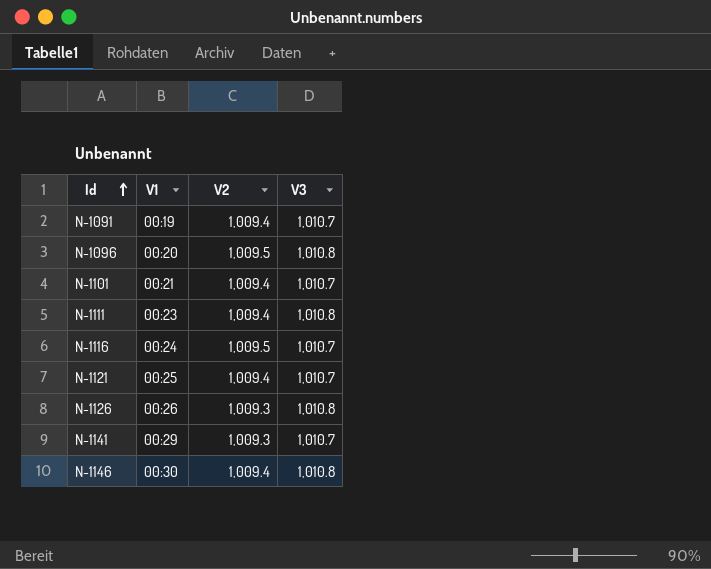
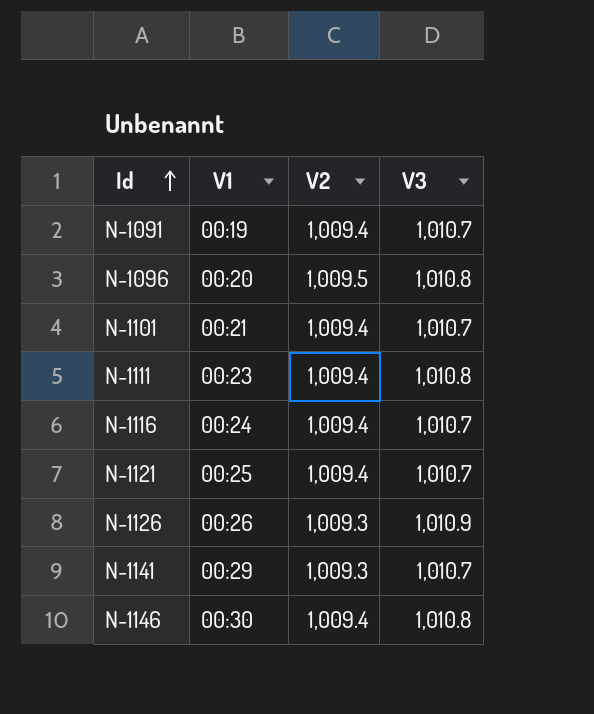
N-1116 | V2: 1,009.5 -> 1,009.4
N-1126 | V3: 1,010.8 -> 1,010.9

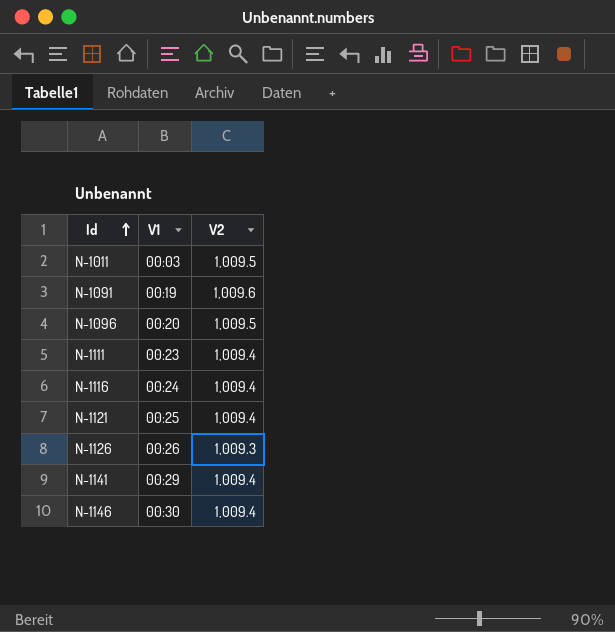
column V3 | position: 4 -> none
row N-1101: 00:21 | 1,009.4 | 1,010.7 -> none
row N-1011: none -> 00:03 | 1,009.5
N-1091 | V2: 1,009.4 -> 1,009.6
N-1141 | V2: 1,009.3 -> 1,009.4

